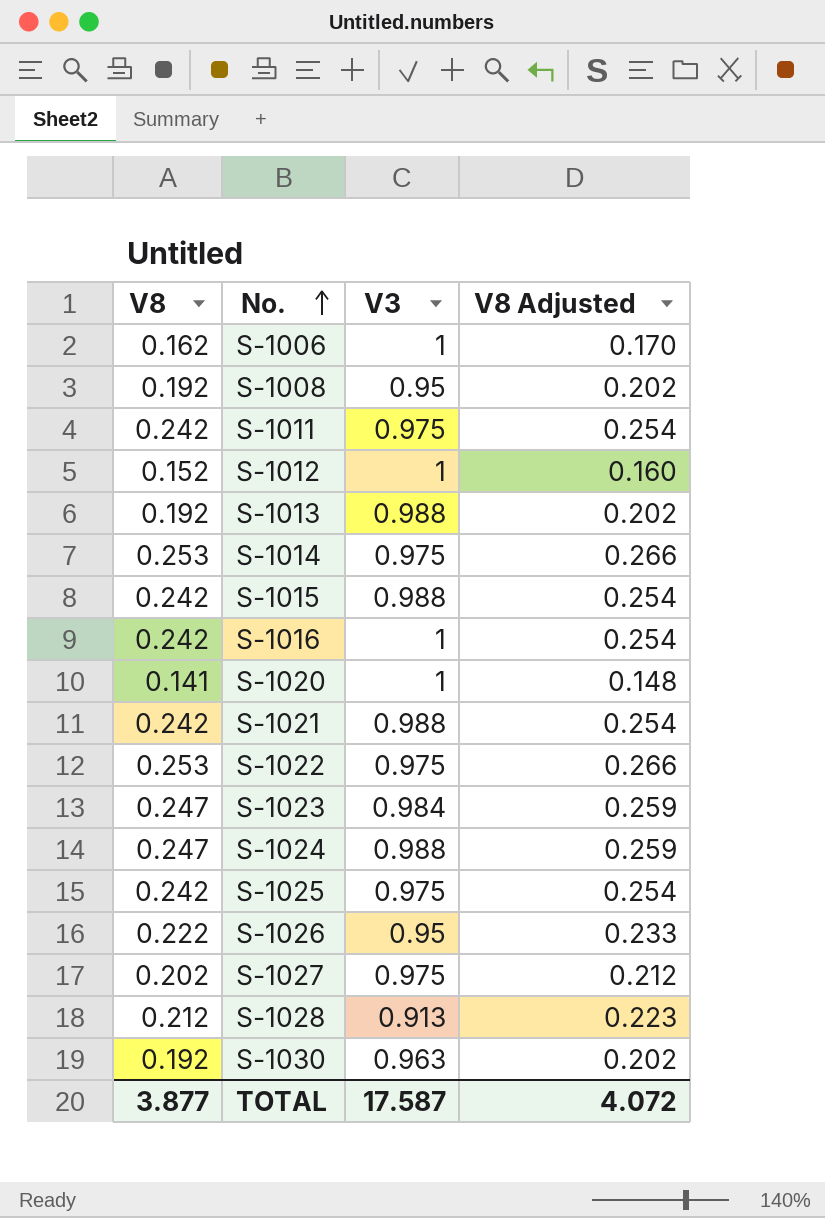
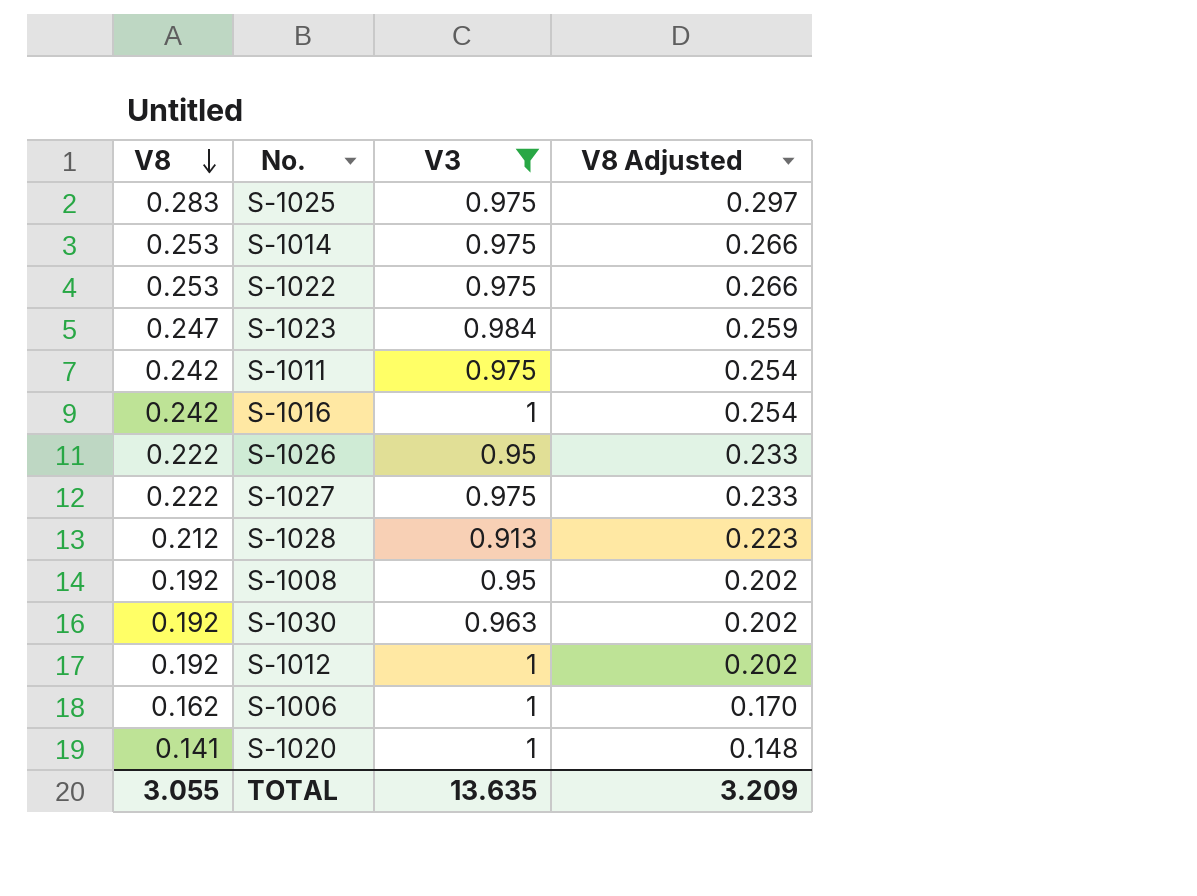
filter: none -> V3 != 0.988
row order: No. ascending -> V8 descending
S-1025 | V8: 0.242 -> 0.283
S-1025 | V8 Adjusted: 0.254 -> 0.297
S-1027 | V8: 0.202 -> 0.222
S-1027 | V8 Adjusted: 0.212 -> 0.233
S-1012 | V8: 0.152 -> 0.192
S-1012 | V8 Adjusted: 0.160 -> 0.202
TOTAL | V8: 3.877 -> 3.055
TOTAL | V3: 17.587 -> 13.635
TOTAL | V8 Adjusted: 4.072 -> 3.209

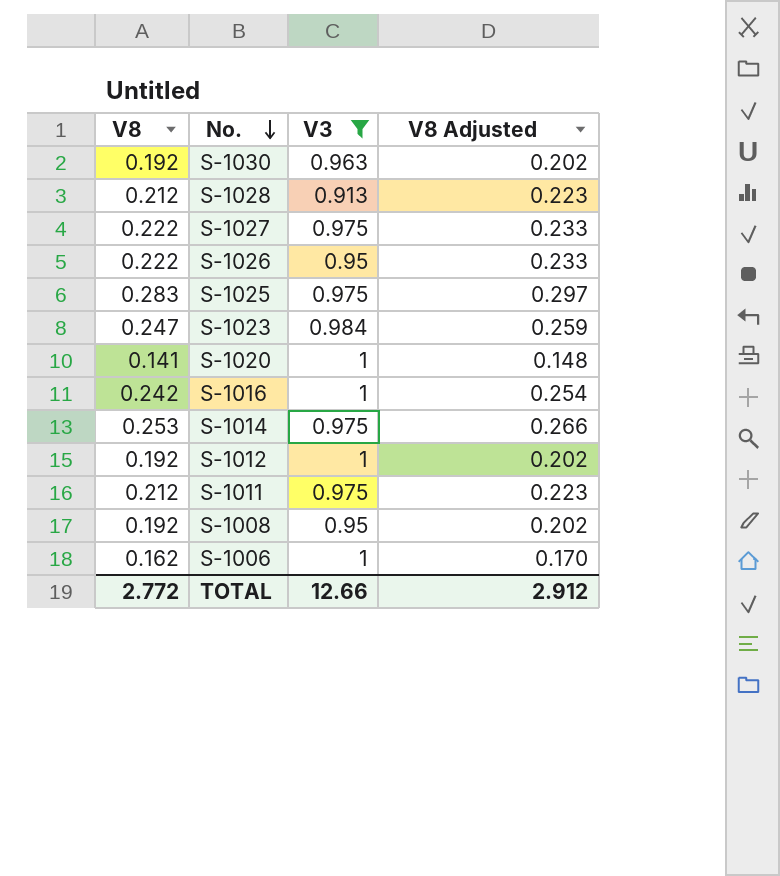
row order: V8 descending -> No. descending
row S-1022: 0.253 | 0.975 | 0.266 -> none
S-1011 | V8: 0.242 -> 0.212
S-1011 | V8 Adjusted: 0.254 -> 0.223
TOTAL | V8: 3.055 -> 2.772
TOTAL | V3: 13.635 -> 12.66
TOTAL | V8 Adjusted: 3.209 -> 2.912

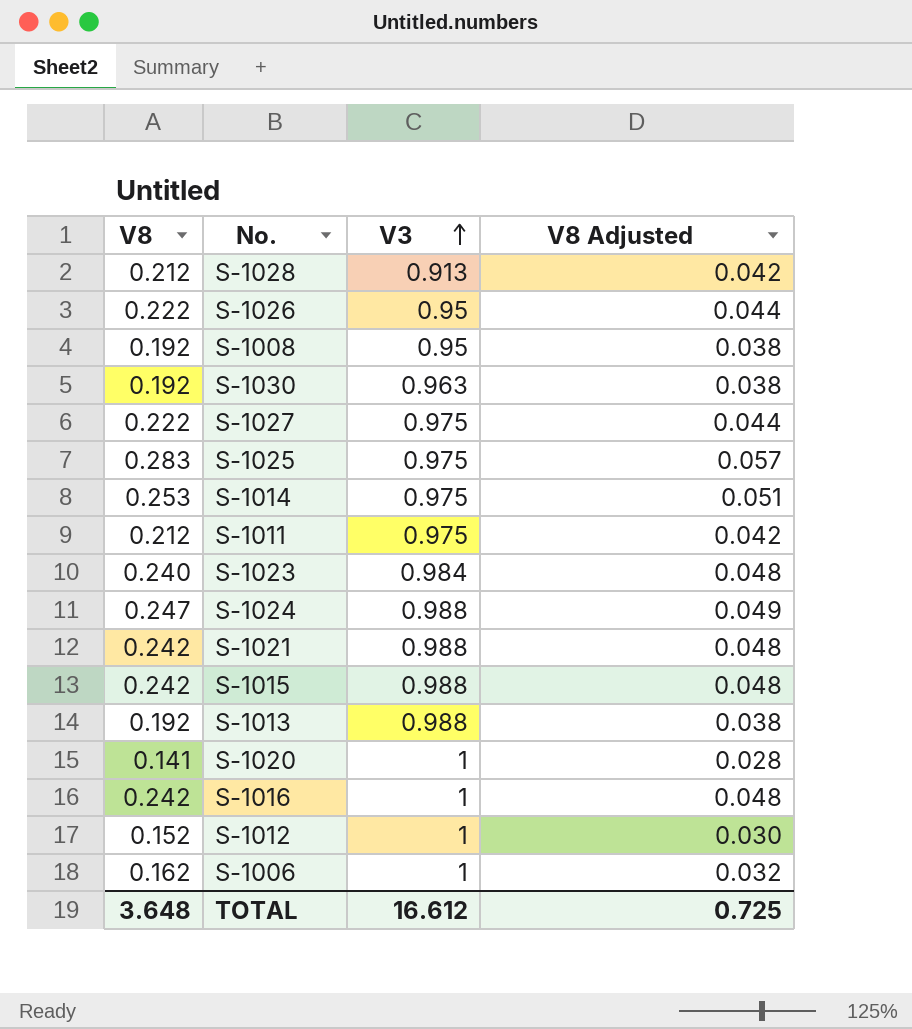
filter: V3 != 0.988 -> none
row order: No. descending -> V3 ascending
column V8 Adjusted | formula: [V8] * 1.05 -> [V8] * 0.2
S-1023 | V8: 0.247 -> 0.240
S-1012 | V8: 0.192 -> 0.152
TOTAL | V8: 2.772 -> 3.648
TOTAL | V3: 12.66 -> 16.612
TOTAL | V8 Adjusted: 2.912 -> 0.725

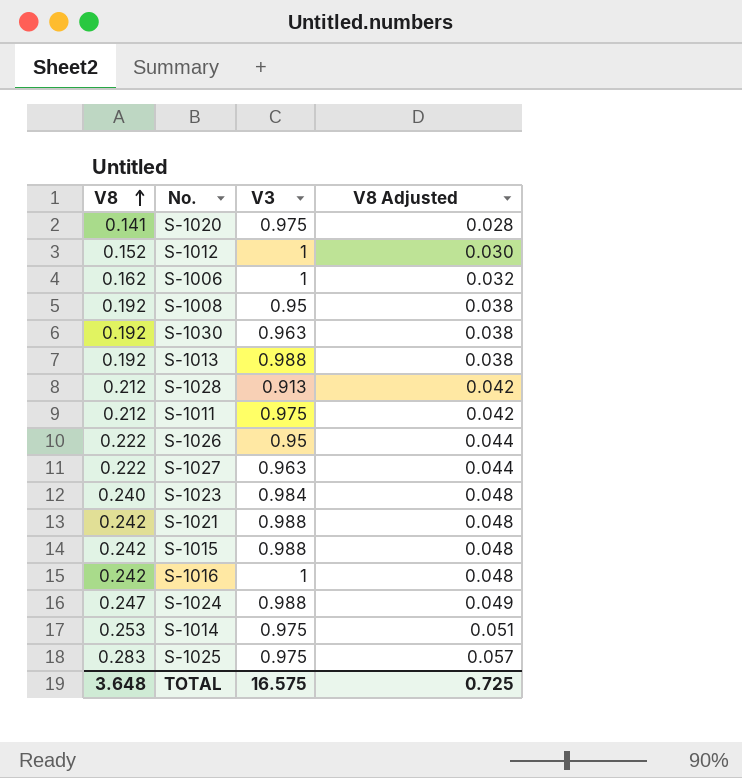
row order: V3 ascending -> V8 ascending
S-1020 | V3: 1 -> 0.975
S-1027 | V3: 0.975 -> 0.963
TOTAL | V3: 16.612 -> 16.575

